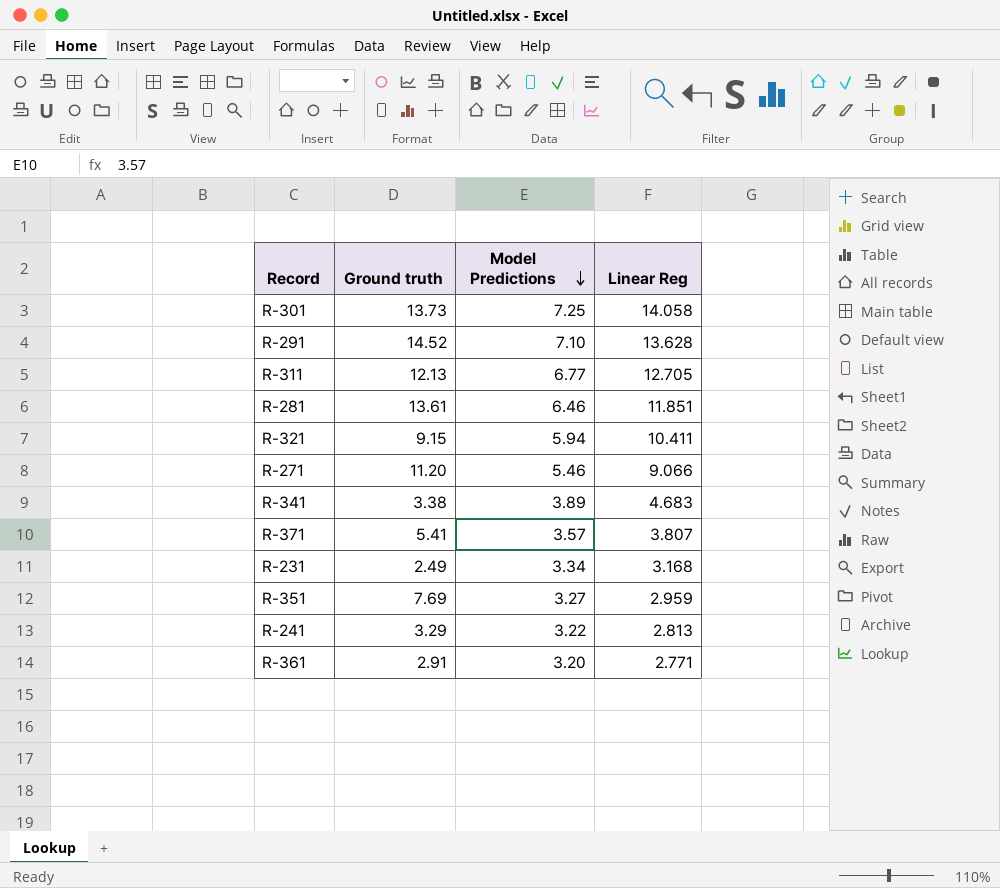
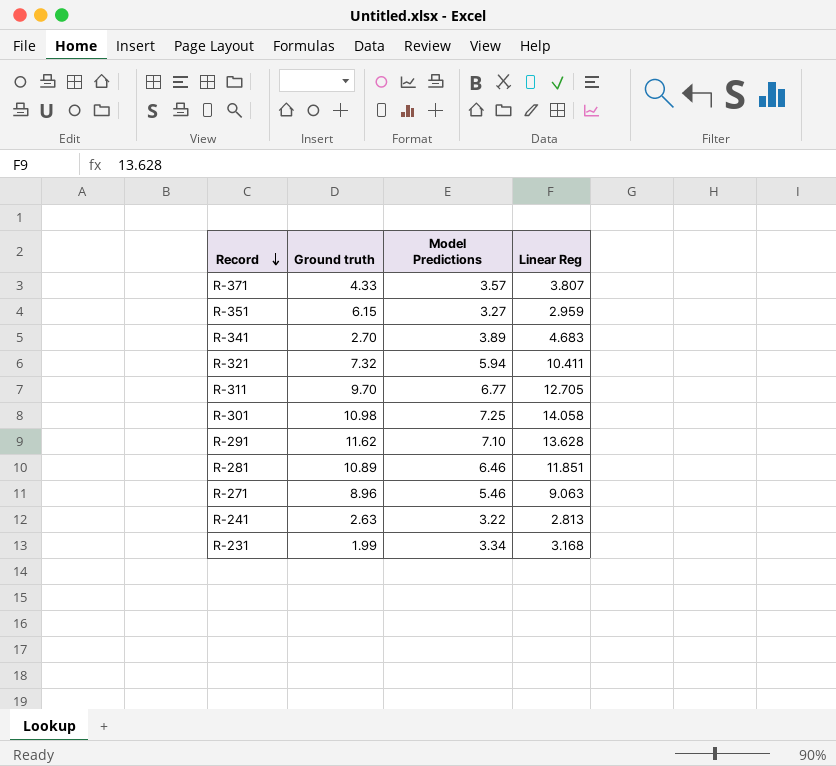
row order: Model Predictions descending -> Record descending
row R-361: 2.91 | 3.20 | 2.771 -> none
R-371 | Ground truth: 5.41 -> 4.33
R-351 | Ground truth: 7.69 -> 6.15
R-341 | Ground truth: 3.38 -> 2.70
R-321 | Ground truth: 9.15 -> 7.32
R-311 | Ground truth: 12.13 -> 9.70
R-301 | Ground truth: 13.73 -> 10.98
R-291 | Ground truth: 14.52 -> 11.62
R-281 | Ground truth: 13.61 -> 10.89
R-271 | Ground truth: 11.20 -> 8.96
R-271 | Linear Reg: 9.066 -> 9.063
R-241 | Ground truth: 3.29 -> 2.63
R-231 | Ground truth: 2.49 -> 1.99

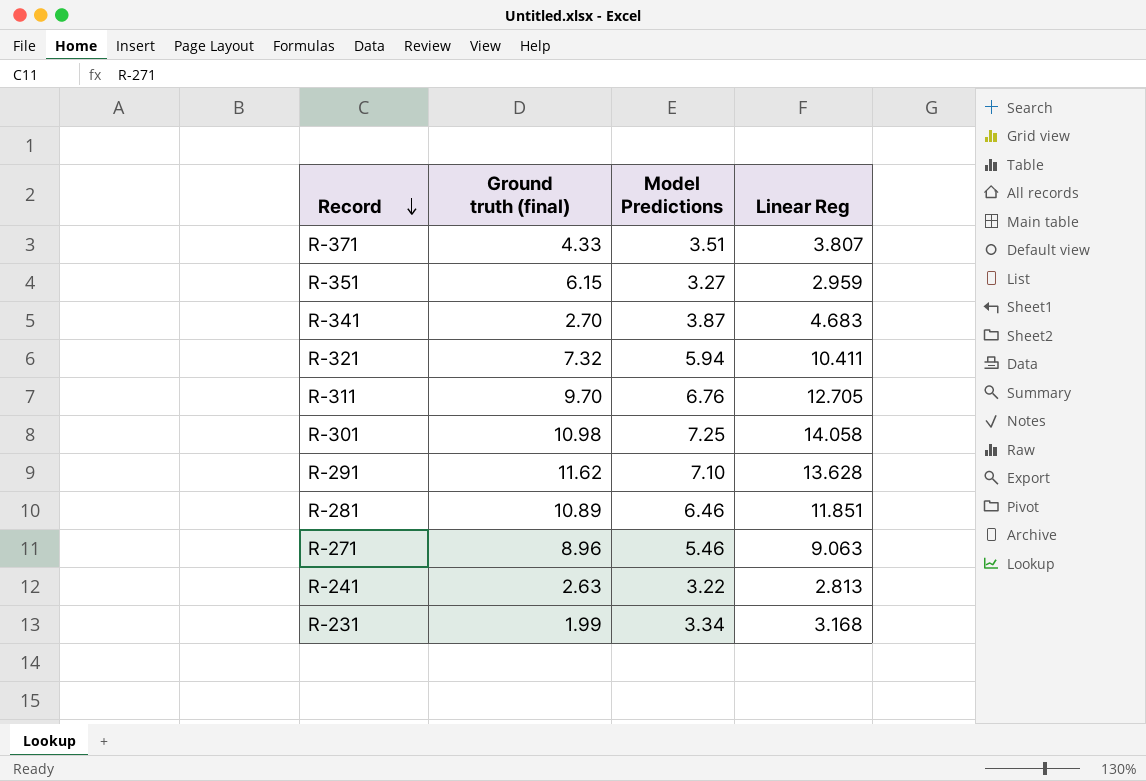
column name: Ground truth -> Ground truth (final)
R-371 | Model Predictions: 3.57 -> 3.51
R-341 | Model Predictions: 3.89 -> 3.87
R-311 | Model Predictions: 6.77 -> 6.76

